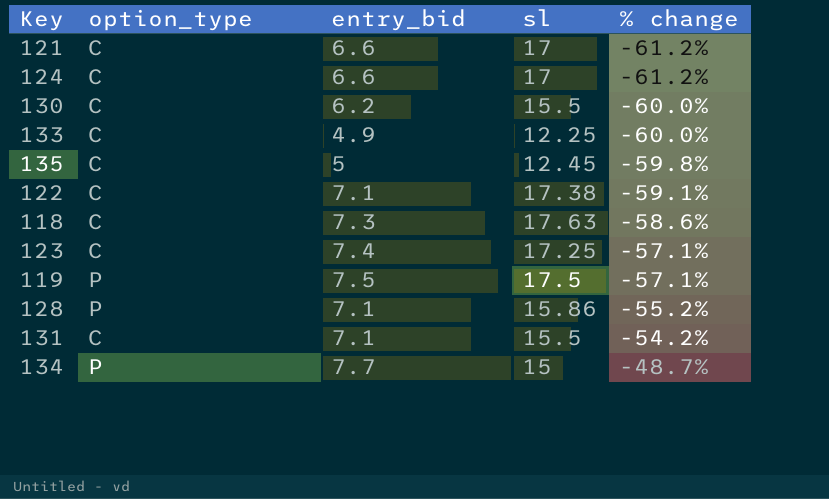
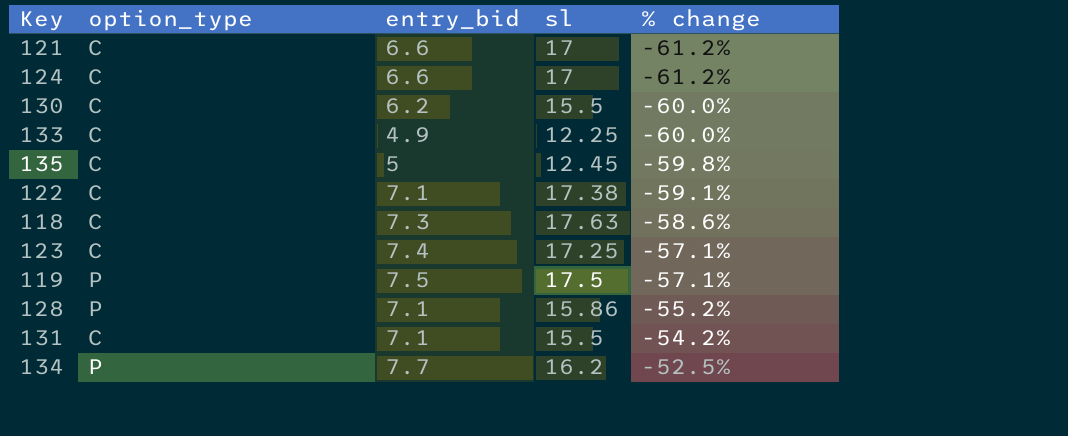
134 | sl: 15 -> 16.2
134 | % change: -48.7% -> -52.5%

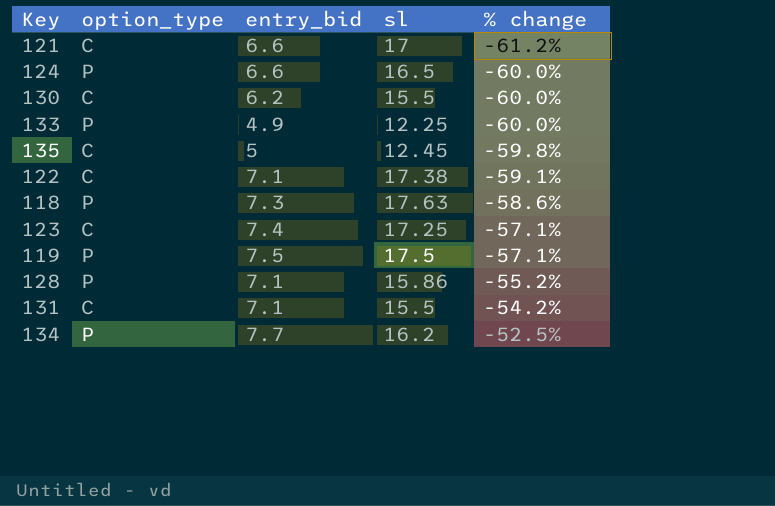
124 | option_type: C -> P
124 | sl: 17 -> 16.5
124 | % change: -61.2% -> -60.0%
133 | option_type: C -> P
118 | option_type: C -> P

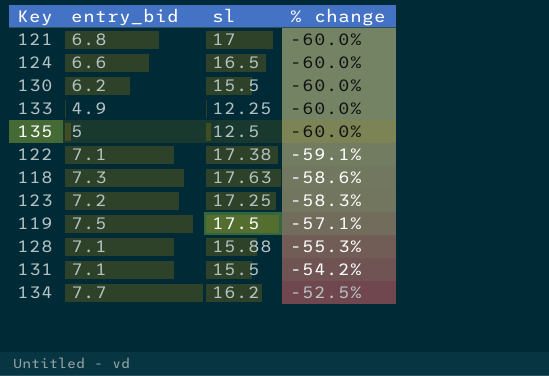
column option_type | position: 2 -> none
121 | entry_bid: 6.6 -> 6.8
121 | % change: -61.2% -> -60.0%
135 | sl: 12.45 -> 12.5
135 | % change: -59.8% -> -60.0%
123 | entry_bid: 7.4 -> 7.2
123 | % change: -57.1% -> -58.3%
128 | sl: 15.86 -> 15.88
128 | % change: -55.2% -> -55.3%

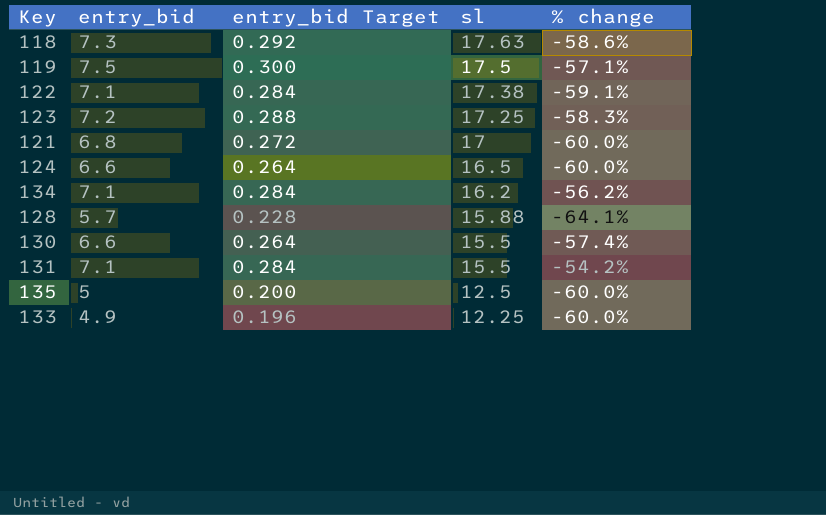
row order: % change ascending -> sl descending
column entry_bid Target | formula: none -> [entry_bid] * 0.04
134 | entry_bid: 7.7 -> 7.1
134 | % change: -52.5% -> -56.2%
128 | entry_bid: 7.1 -> 5.7
128 | % change: -55.3% -> -64.1%
130 | entry_bid: 6.2 -> 6.6
130 | % change: -60.0% -> -57.4%

